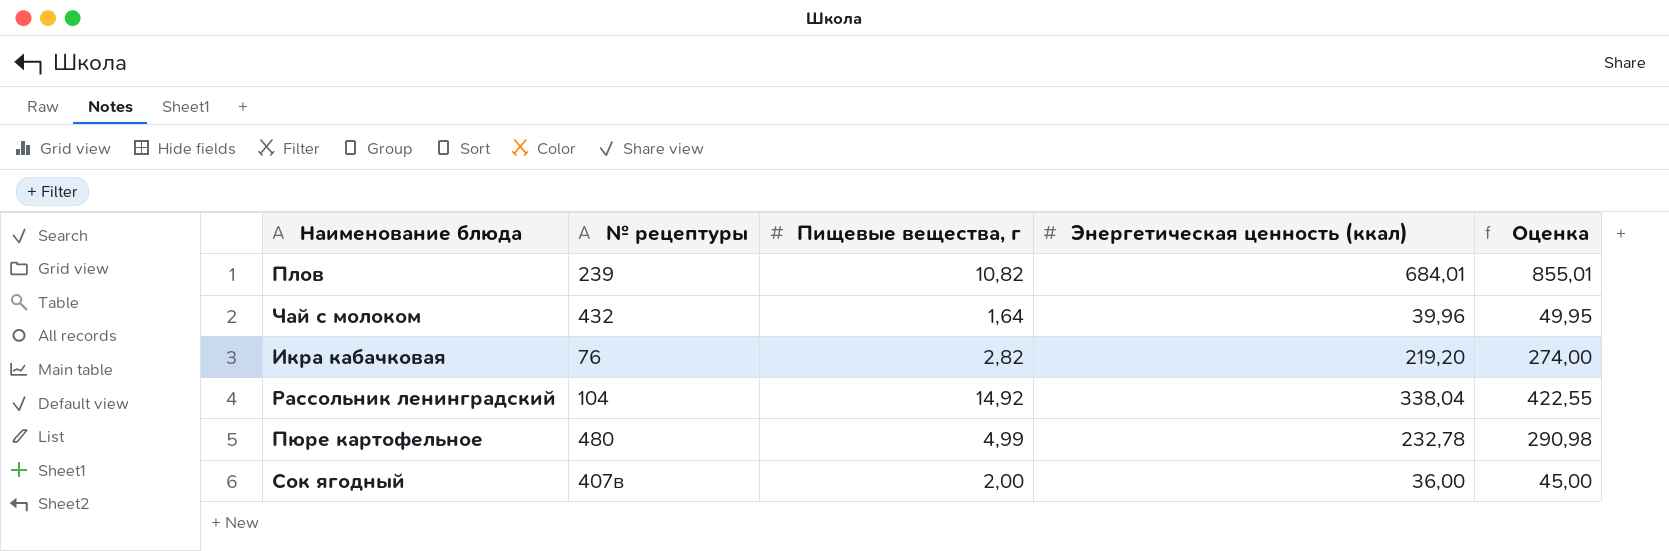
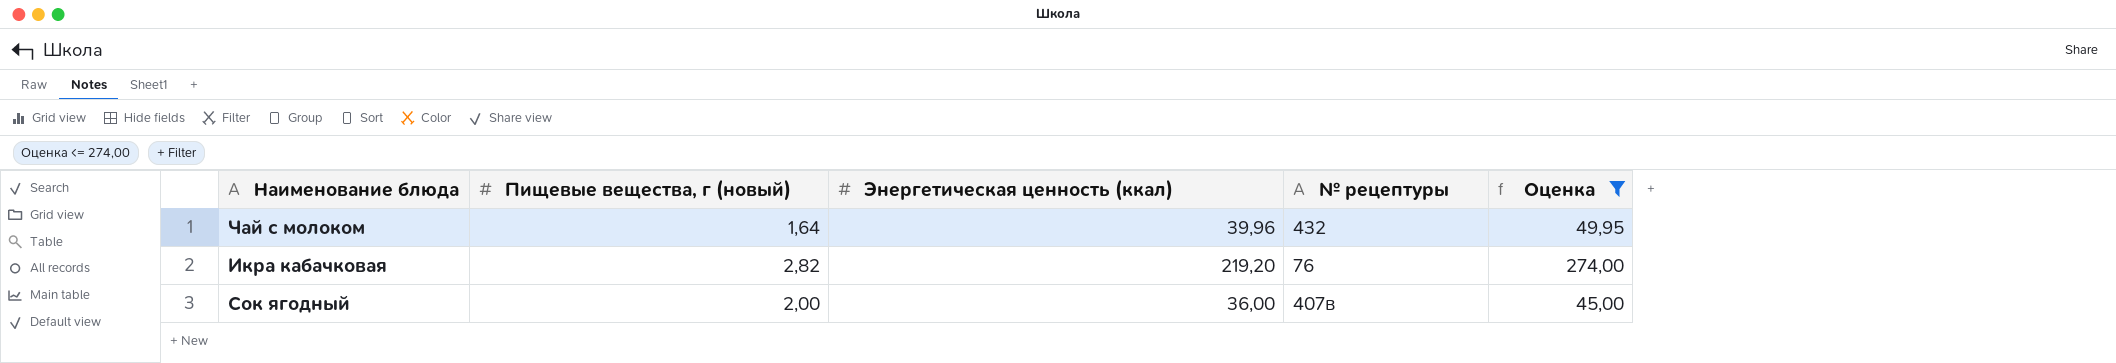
filter: none -> Оценка <= 274,00
column name: Пищевые вещества, г -> Пищевые вещества, г (новый)
column № рецептуры | position: 2 -> 4

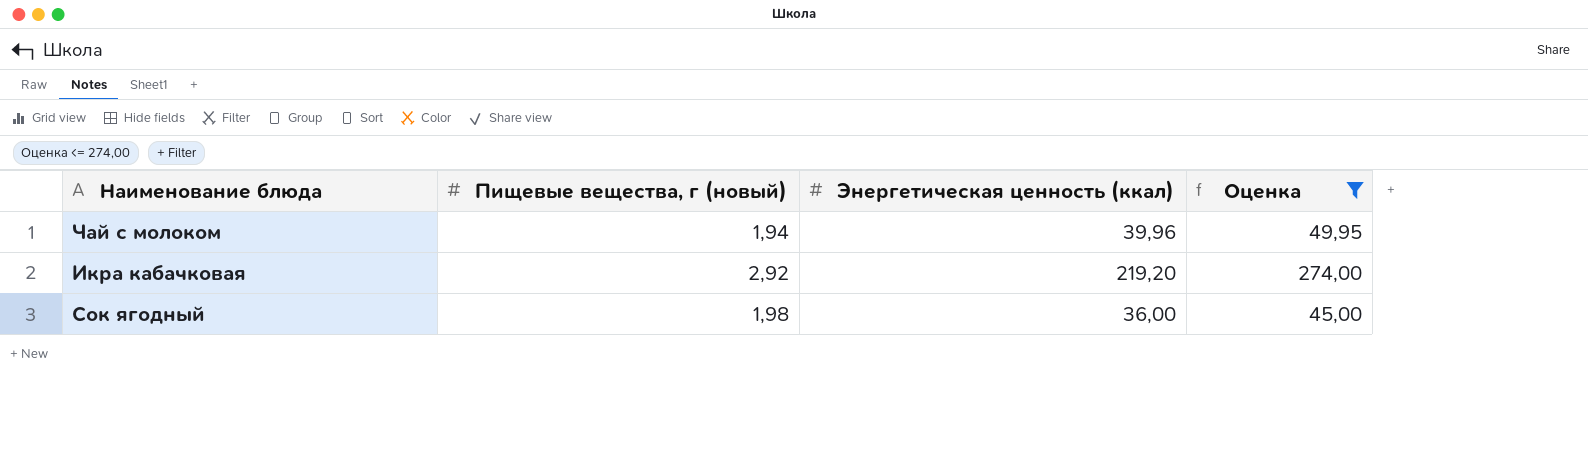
column № рецептуры | position: 4 -> none
Чай с молоком | Пищевые вещества, г (новый): 1,64 -> 1,94
Икра кабачковая | Пищевые вещества, г (новый): 2,82 -> 2,92
Сок ягодный | Пищевые вещества, г (новый): 2,00 -> 1,98

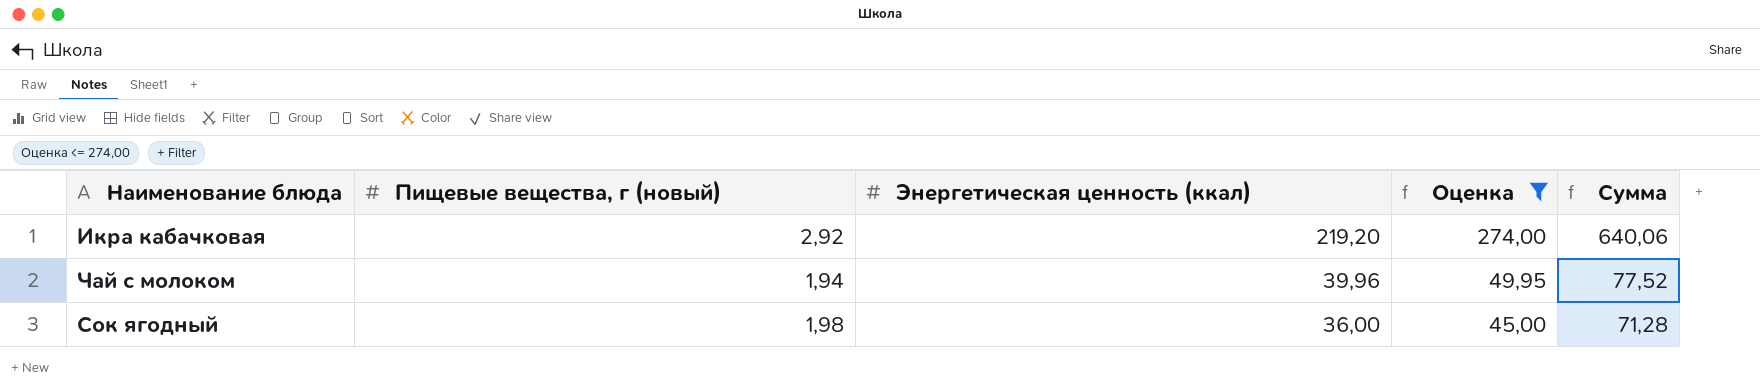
row order: none -> Энергетическая ценность (ккал) descending
column Сумма | formula: none -> [Пищевые вещества, г (новый)] * [Энергетическая ценность (ккал)]

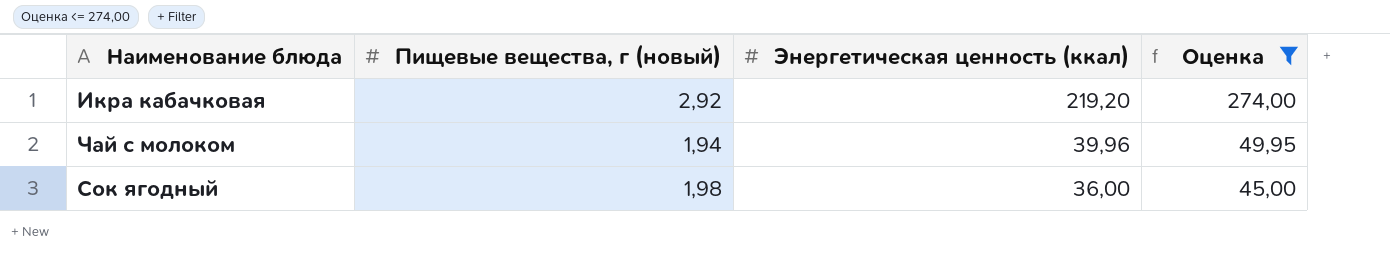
column Сумма | formula: [Пищевые вещества, г (новый)] * [Энергетическая ценность (ккал)] -> none

